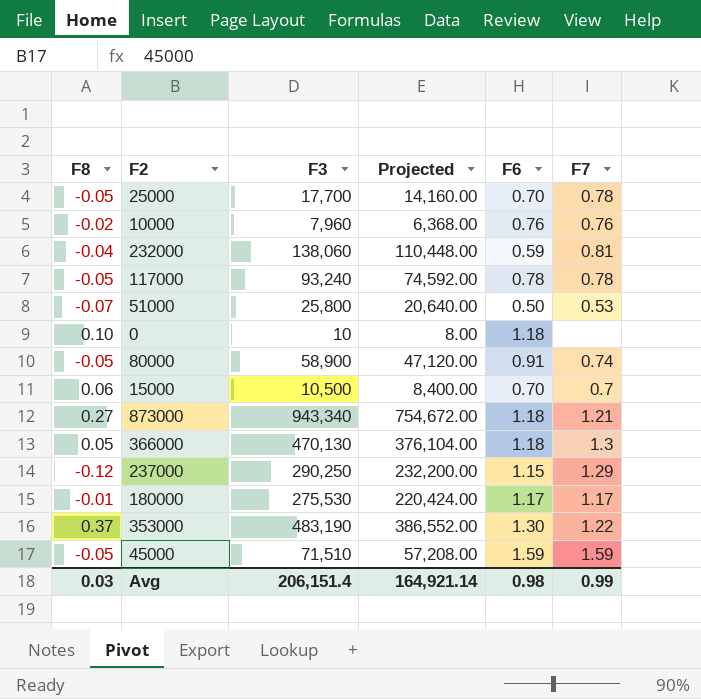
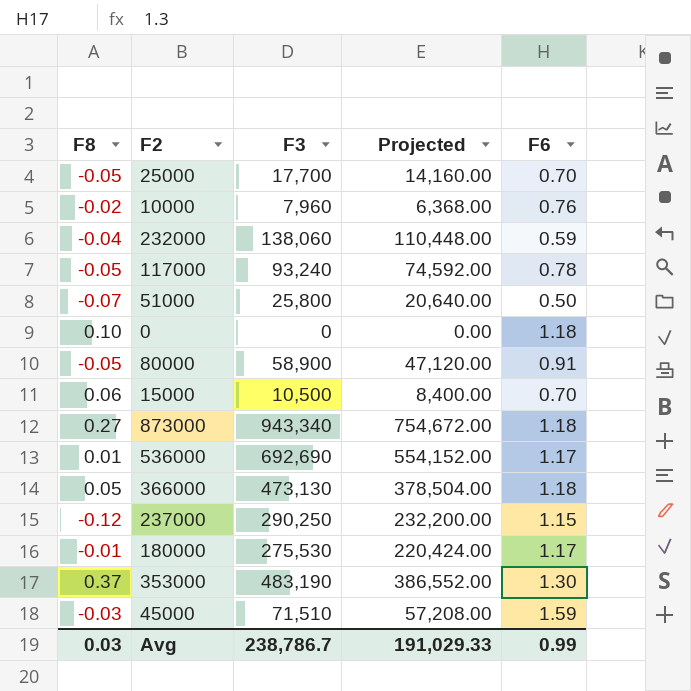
column F7 | position: 6 -> none
0 | F3: 10 -> 0
0 | Projected: 8.00 -> 0.00
row 536000: none -> 0.01 | 692,690 | 554,152.00 | 1.17
366000 | F3: 470,130 -> 473,130
366000 | Projected: 376,104.00 -> 378,504.00
45000 | F8: -0.05 -> -0.03
Avg | F3: 206,151.4 -> 238,786.7
Avg | Projected: 164,921.14 -> 191,029.33
Avg | F6: 0.98 -> 0.99

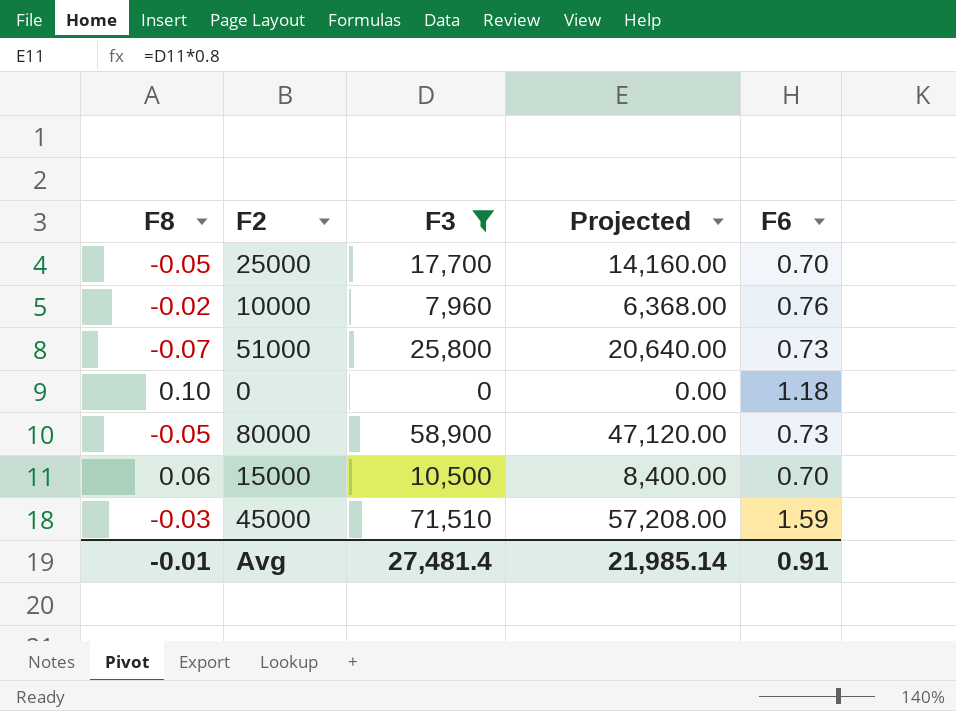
filter: none -> F3 <= 71,510
51000 | F6: 0.50 -> 0.73
80000 | F6: 0.91 -> 0.73
Avg | F8: 0.03 -> -0.01
Avg | F3: 238,786.7 -> 27,481.4
Avg | Projected: 191,029.33 -> 21,985.14
Avg | F6: 0.99 -> 0.91

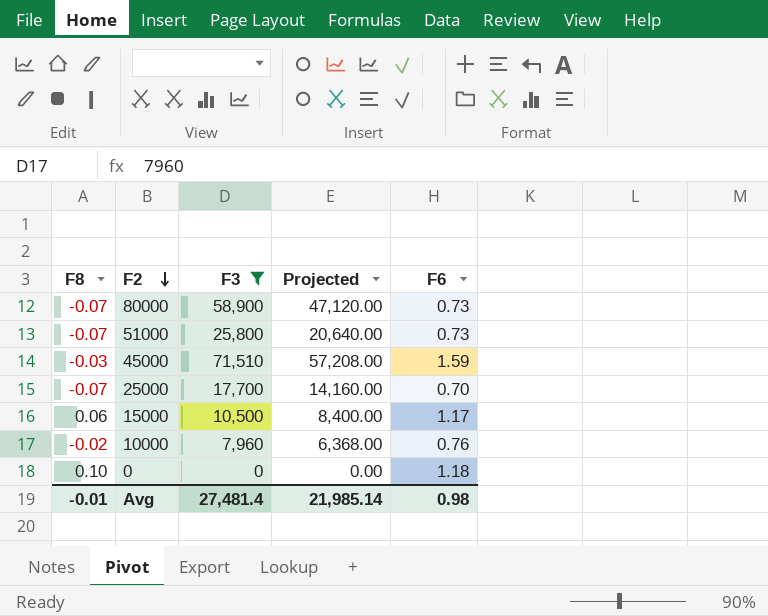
row order: none -> F2 descending
80000 | F8: -0.05 -> -0.07
25000 | F8: -0.05 -> -0.07
15000 | F6: 0.70 -> 1.17
Avg | F6: 0.91 -> 0.98

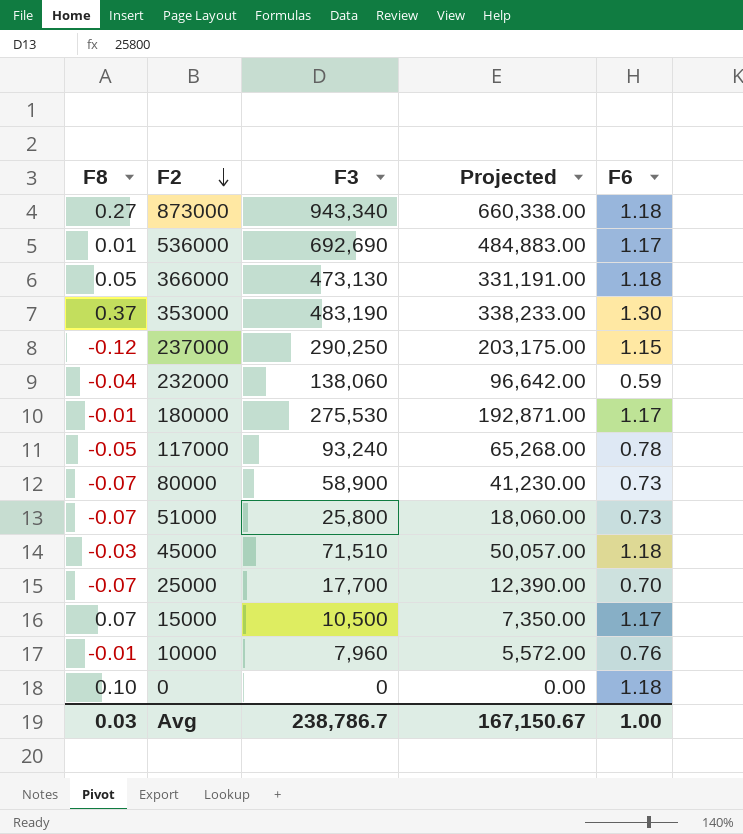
filter: F3 <= 71,510 -> none
column Projected | formula: [F3] * 0.8 -> [F3] * 0.7
45000 | F6: 1.59 -> 1.18
15000 | F8: 0.06 -> 0.07
10000 | F8: -0.02 -> -0.01
Avg | F8: -0.01 -> 0.03
Avg | F3: 27,481.4 -> 238,786.7
Avg | Projected: 21,985.14 -> 167,150.67
Avg | F6: 0.98 -> 1.00

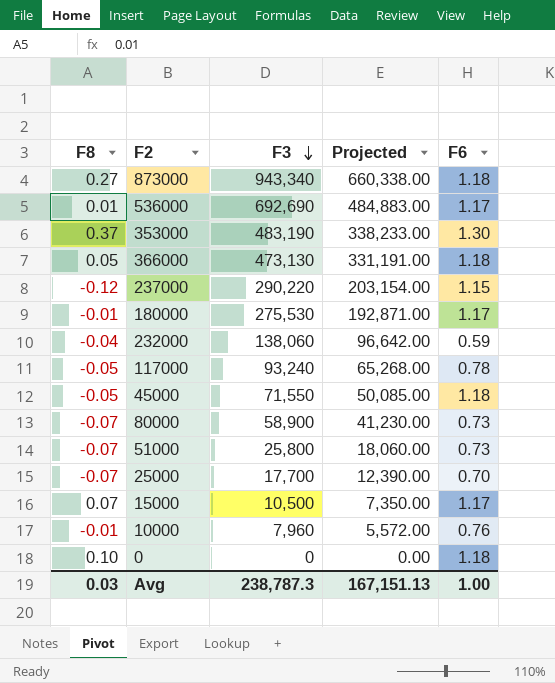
row order: F2 descending -> F3 descending
237000 | F3: 290,250 -> 290,220
237000 | Projected: 203,175.00 -> 203,154.00
45000 | F8: -0.03 -> -0.05
45000 | F3: 71,510 -> 71,550
45000 | Projected: 50,057.00 -> 50,085.00
Avg | F3: 238,786.7 -> 238,787.3
Avg | Projected: 167,150.67 -> 167,151.13

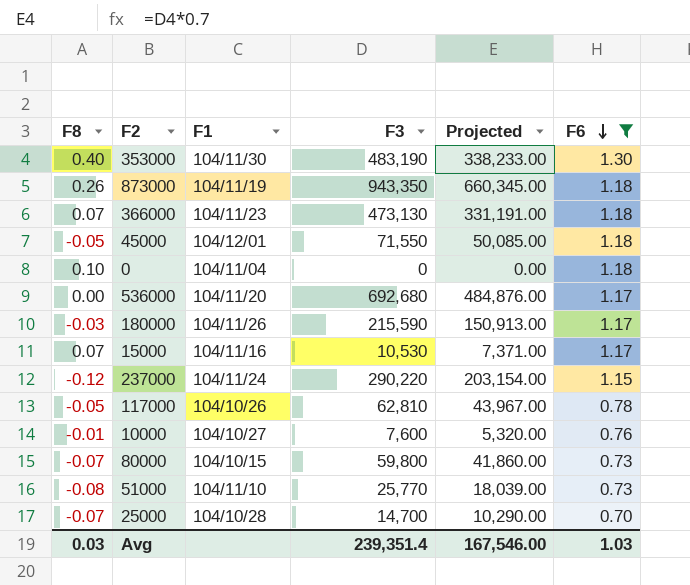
filter: none -> F6 != 0.59
row order: F3 descending -> F6 descending
column F1 | position: none -> 3
353000 | F8: 0.37 -> 0.40
873000 | F8: 0.27 -> 0.26
873000 | F3: 943,340 -> 943,350
873000 | Projected: 660,338.00 -> 660,345.00
366000 | F8: 0.05 -> 0.07
536000 | F8: 0.01 -> 0.00
536000 | F3: 692,690 -> 692,680
536000 | Projected: 484,883.00 -> 484,876.00
180000 | F8: -0.01 -> -0.03
180000 | F3: 275,530 -> 215,590
180000 | Projected: 192,871.00 -> 150,913.00
15000 | F3: 10,500 -> 10,530
15000 | Projected: 7,350.00 -> 7,371.00
117000 | F3: 93,240 -> 62,810
117000 | Projected: 65,268.00 -> 43,967.00
10000 | F3: 7,960 -> 7,600
10000 | Projected: 5,572.00 -> 5,320.00
80000 | F3: 58,900 -> 59,800
80000 | Projected: 41,230.00 -> 41,860.00
51000 | F8: -0.07 -> -0.08
51000 | F3: 25,800 -> 25,770
51000 | Projected: 18,060.00 -> 18,039.00
25000 | F3: 17,700 -> 14,700
25000 | Projected: 12,390.00 -> 10,290.00
Avg | F3: 238,787.3 -> 239,351.4
Avg | Projected: 167,151.13 -> 167,546.00
Avg | F6: 1.00 -> 1.03

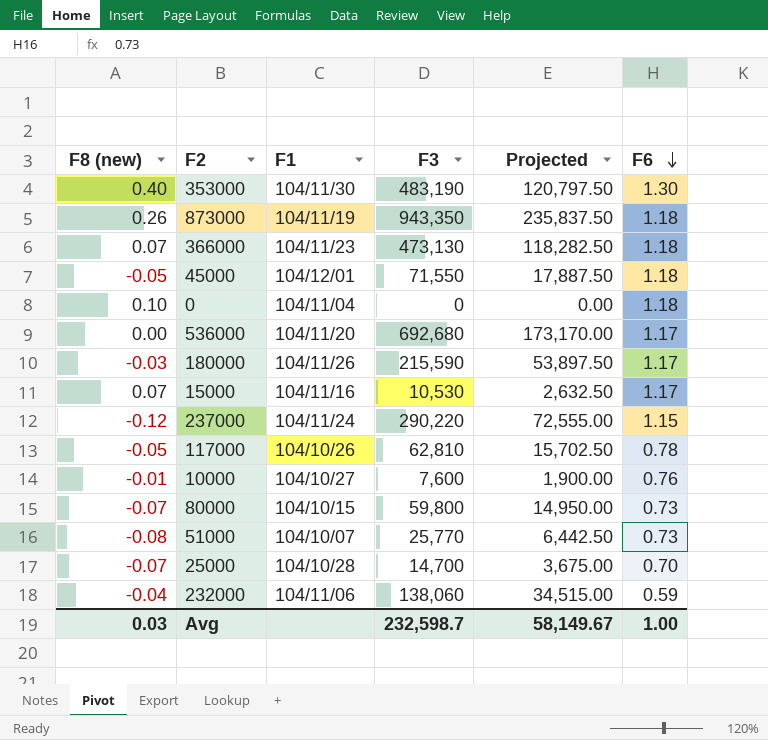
filter: F6 != 0.59 -> none
column name: F8 -> F8 (new)
column Projected | formula: [F3] * 0.7 -> [F3] * 0.25
51000 | F1: 104/11/10 -> 104/10/07
Avg | F3: 239,351.4 -> 232,598.7
Avg | Projected: 167,546.00 -> 58,149.67
Avg | F6: 1.03 -> 1.00

